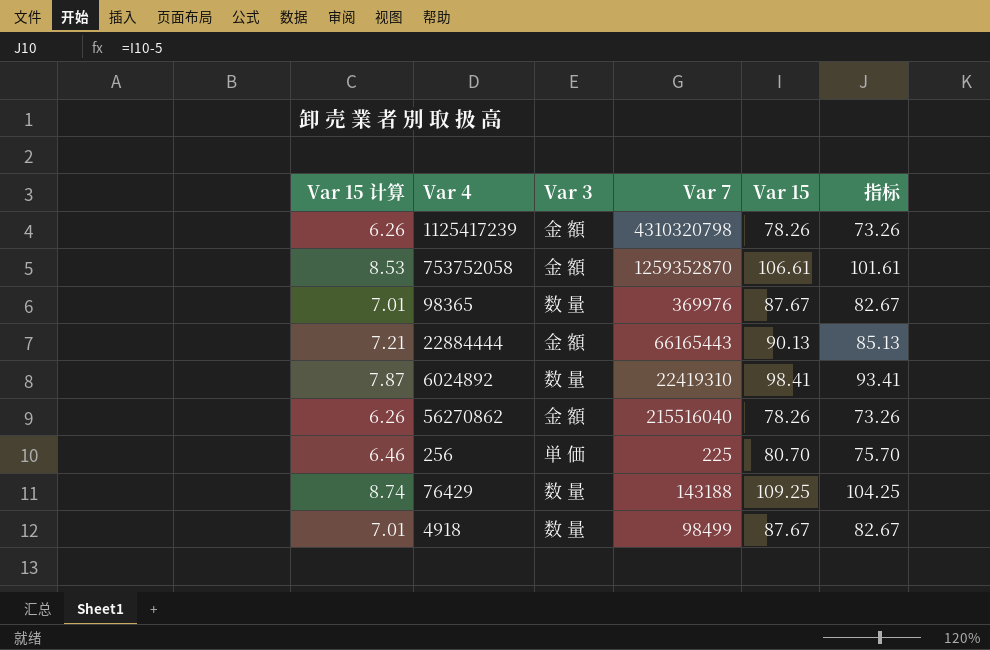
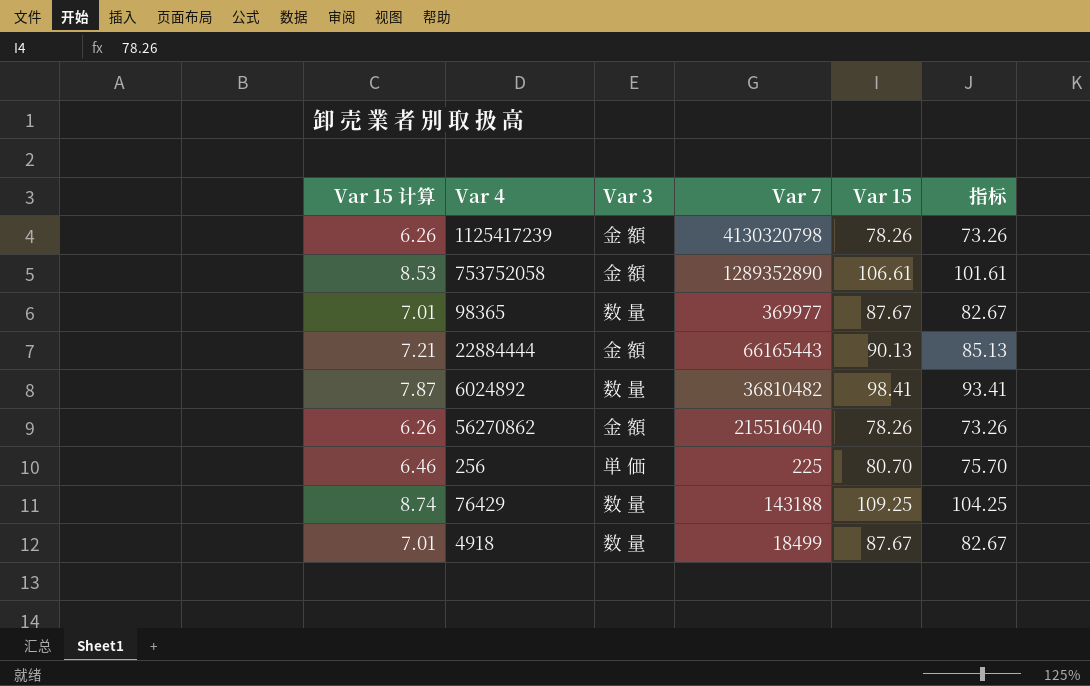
1125417239 | Var 7: 4310320798 -> 4130320798
753752058 | Var 7: 1259352870 -> 1289352890
98365 | Var 7: 369976 -> 369977
6024892 | Var 7: 22419310 -> 36810482
4918 | Var 7: 98499 -> 18499

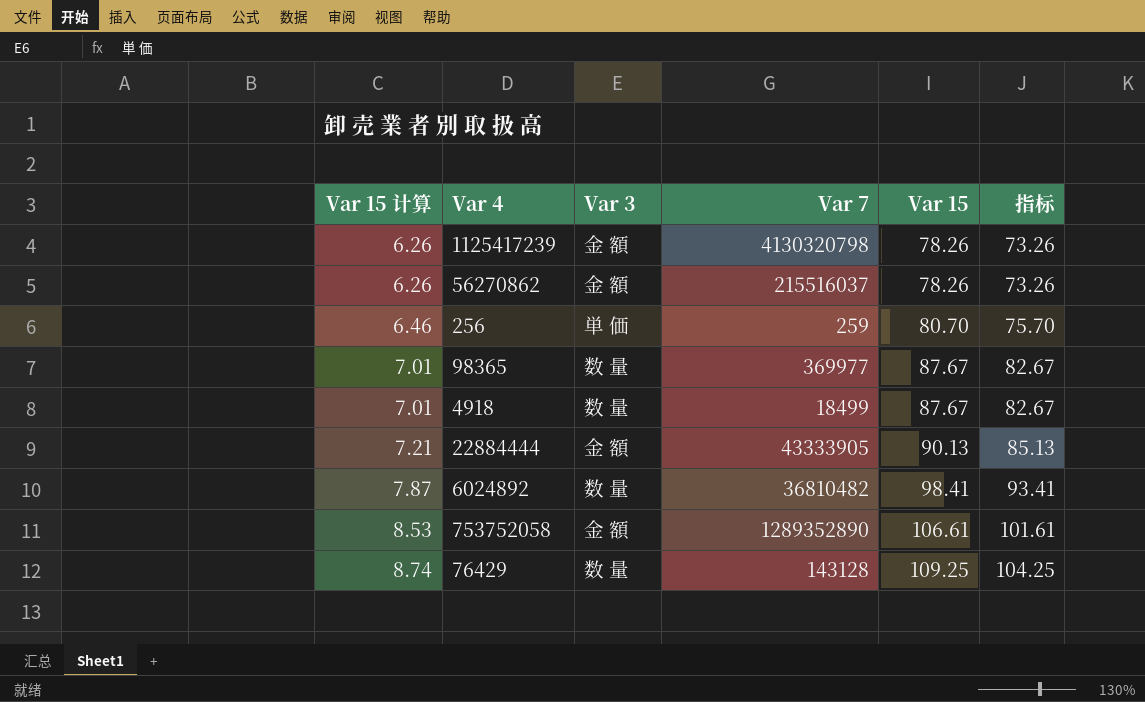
row order: none -> Var 15 计算 ascending
56270862 | Var 7: 215516040 -> 215516037
256 | Var 7: 225 -> 259
22884444 | Var 7: 66165443 -> 43333905
76429 | Var 7: 143188 -> 143128

